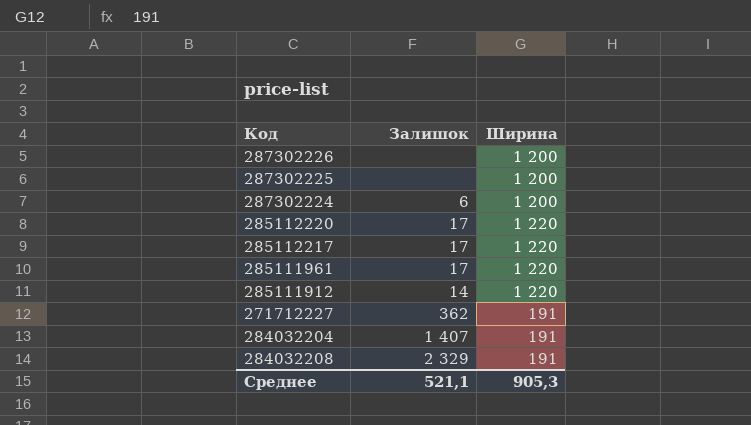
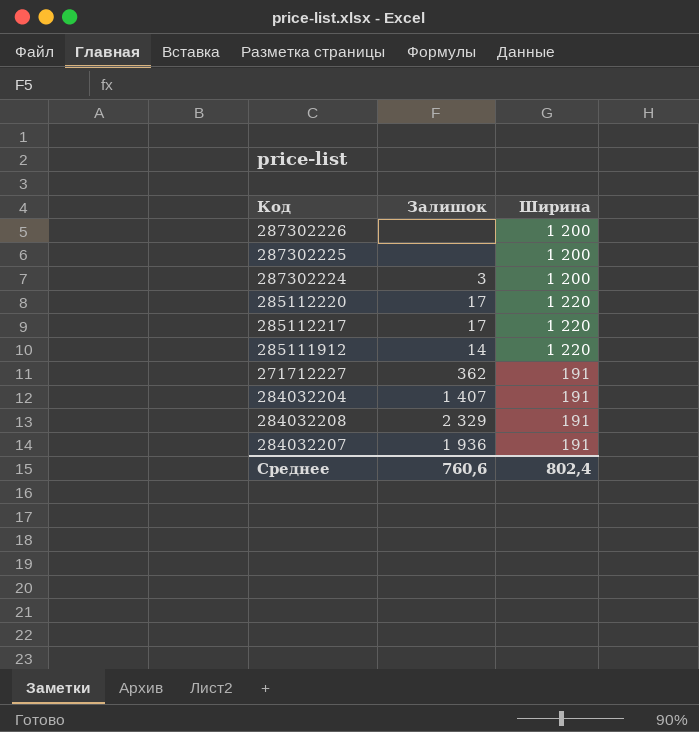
row 285111961: 17 | 1 220 -> none
287302224 | Залишок: 6 -> 3
row 284032207: none -> 1 936 | 191
Среднее | Залишок: 521,1 -> 760,6
Среднее | Ширина: 905,3 -> 802,4

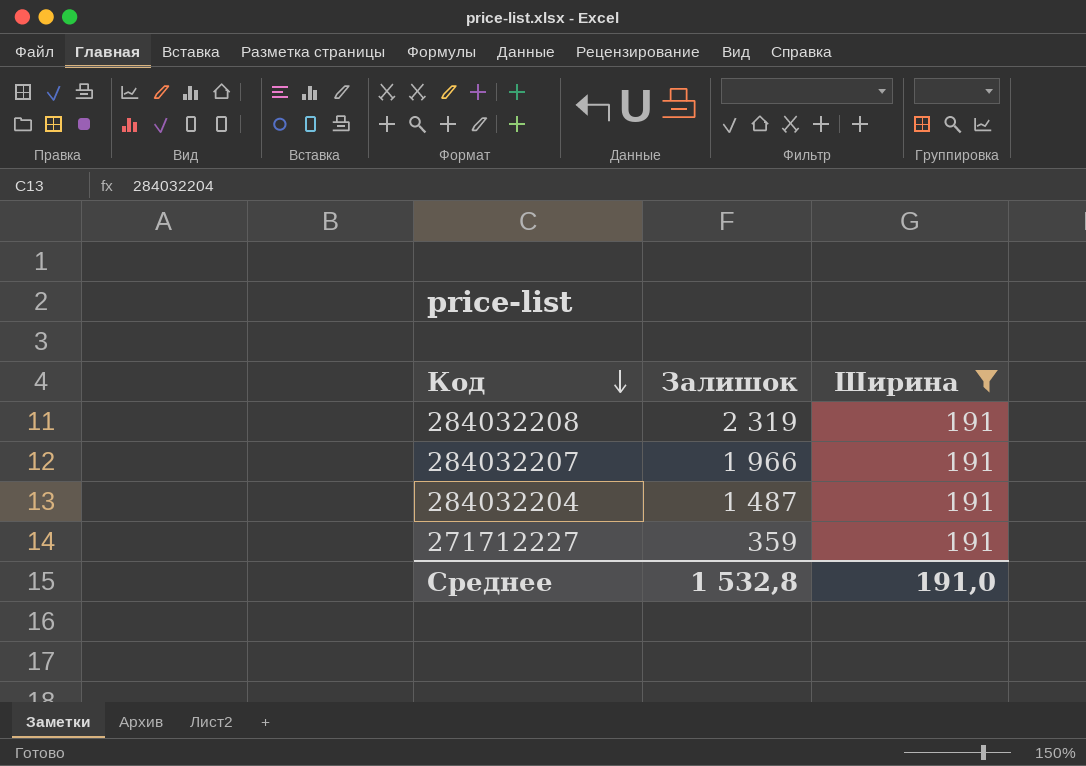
filter: none -> Ширина = 191
row order: none -> Код descending
284032208 | Залишок: 2 329 -> 2 319
284032207 | Залишок: 1 936 -> 1 966
284032204 | Залишок: 1 407 -> 1 487
271712227 | Залишок: 362 -> 359
Среднее | Залишок: 760,6 -> 1 532,8
Среднее | Ширина: 802,4 -> 191,0

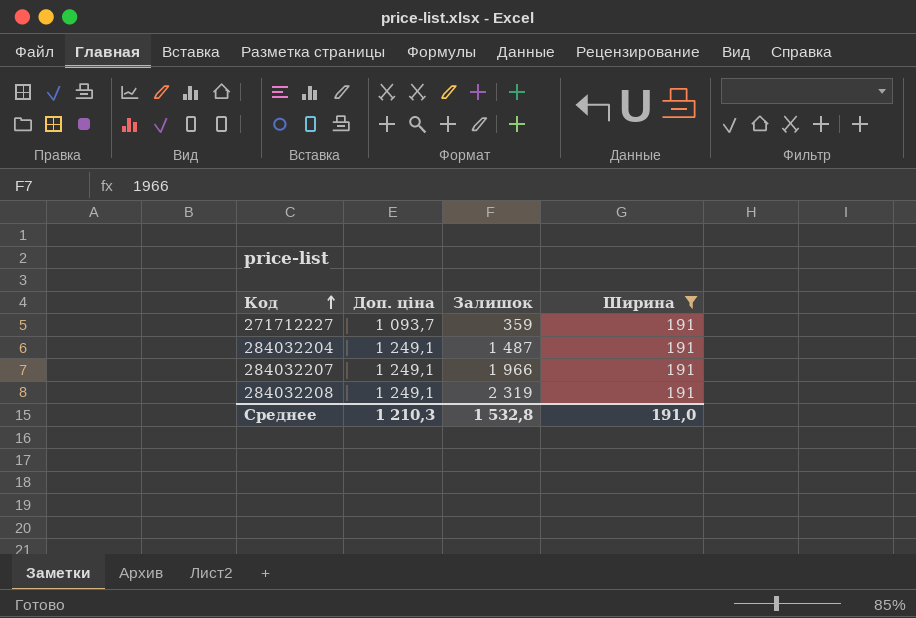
row order: Код descending -> Код ascending
column Доп. ціна | position: none -> 2

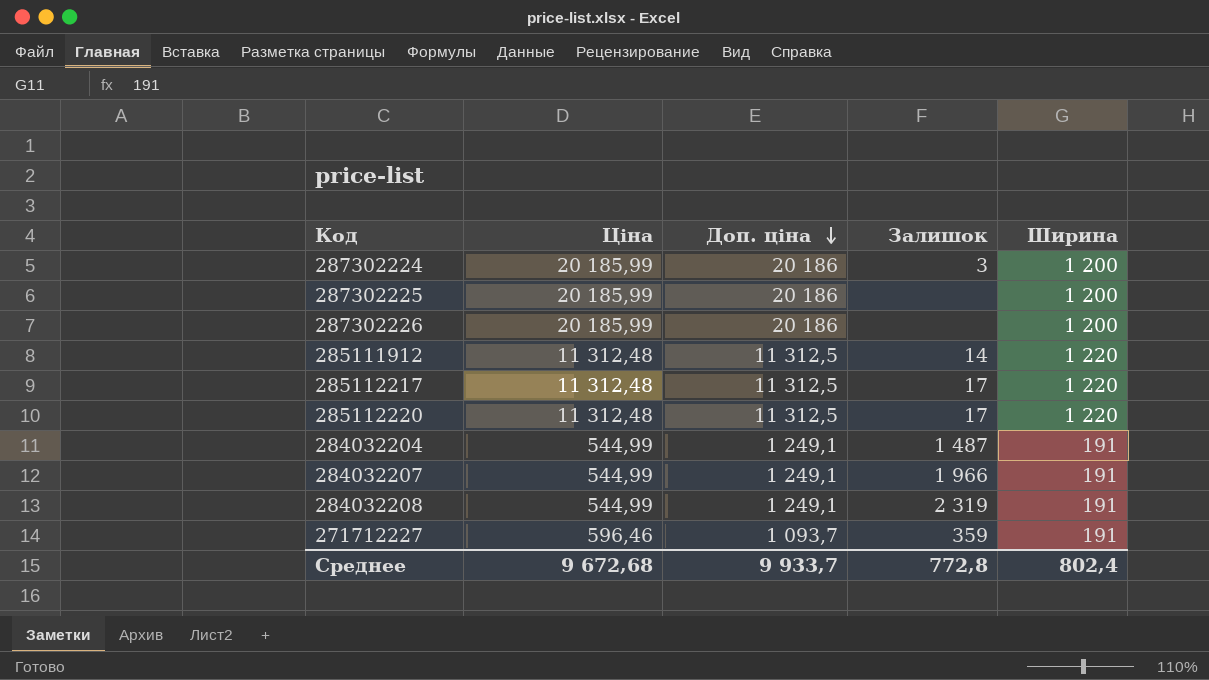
filter: Ширина = 191 -> none
row order: Код ascending -> Доп. ціна descending
column Ціна | position: none -> 2
Среднее | Доп. ціна: 1 210,3 -> 9 933,7
Среднее | Залишок: 1 532,8 -> 772,8
Среднее | Ширина: 191,0 -> 802,4

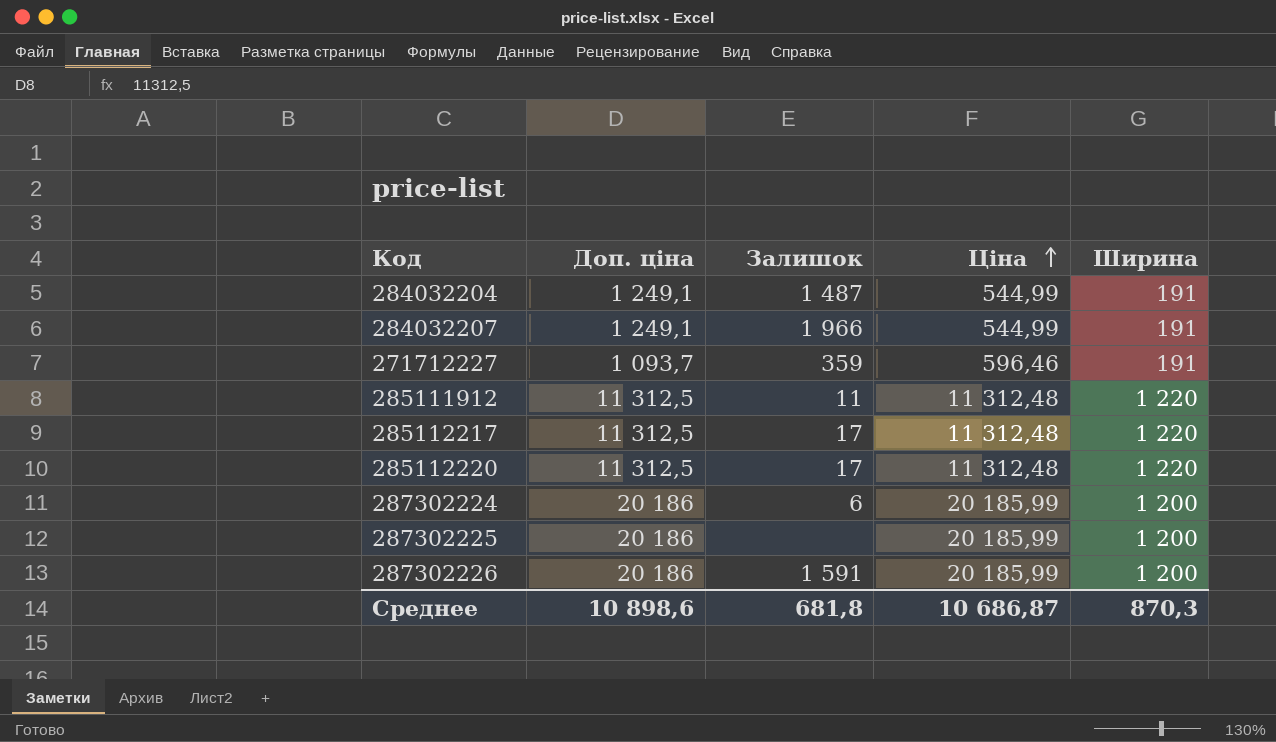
row order: Доп. ціна descending -> Ціна ascending
column Ціна | position: 2 -> 4
row 284032208: 544,99 | 1 249,1 | 2 319 | 191 -> none
285111912 | Залишок: 14 -> 11
287302224 | Залишок: 3 -> 6
287302226 | Залишок: none -> 1 591
Среднее | Доп. ціна: 9 933,7 -> 10 898,6
Среднее | Залишок: 772,8 -> 681,8
Среднее | Ціна: 9 672,68 -> 10 686,87
Среднее | Ширина: 802,4 -> 870,3

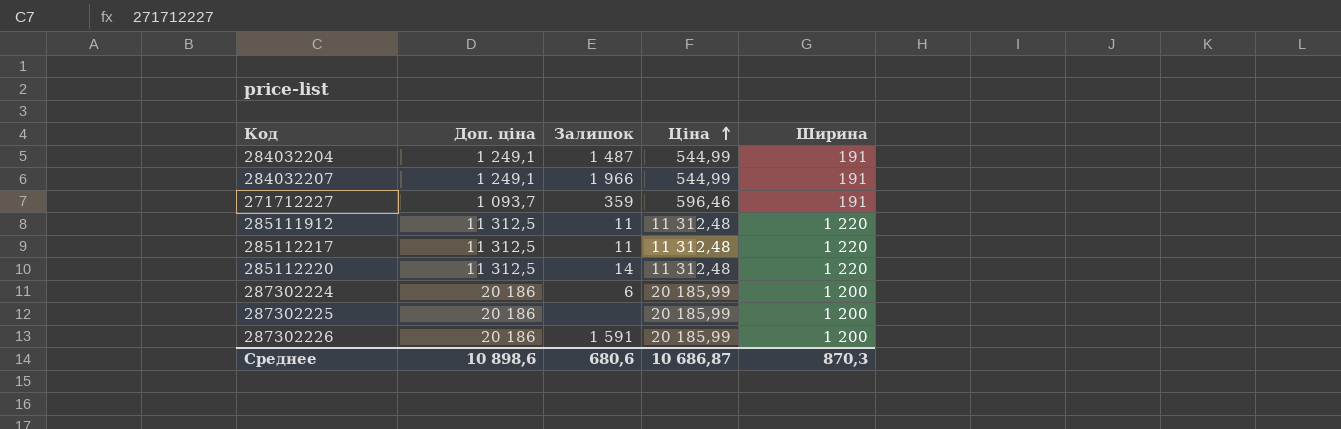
285112217 | Залишок: 17 -> 11
285112220 | Залишок: 17 -> 14
Среднее | Залишок: 681,8 -> 680,6

